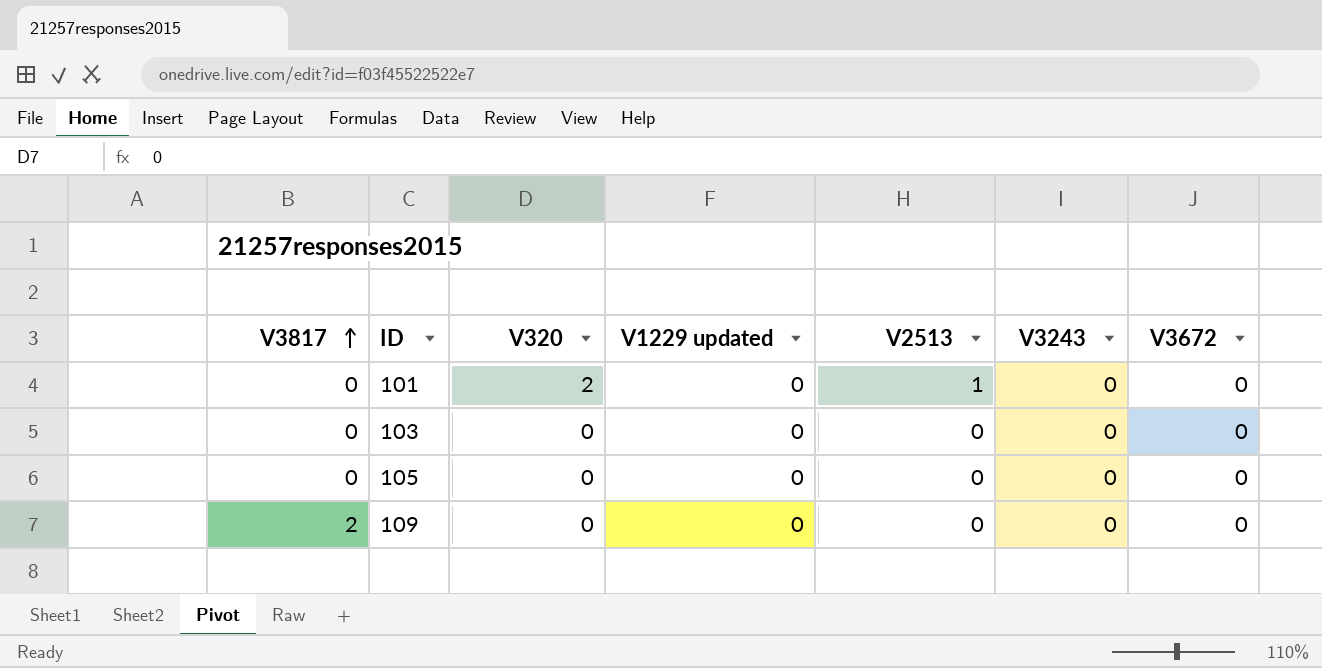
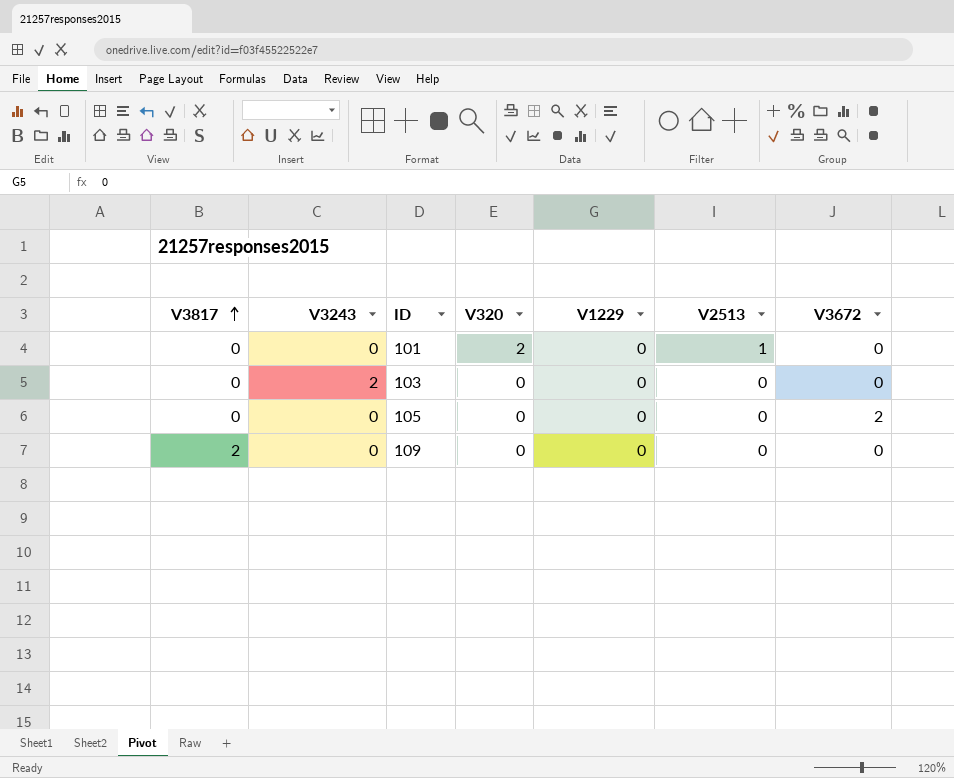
column V3243 | position: 6 -> 2
column name: V1229 updated -> V1229
103 | V3243: 0 -> 2
105 | V3672: 0 -> 2

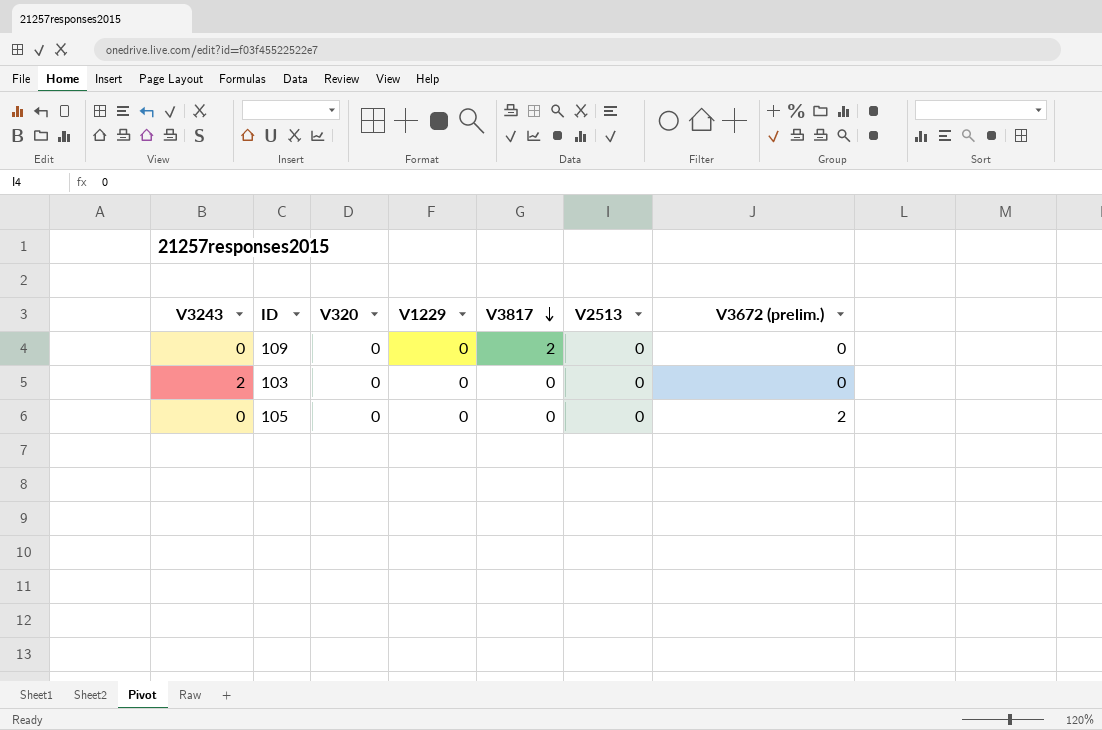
row order: V3817 ascending -> V3817 descending
column V3817 | position: 1 -> 5
column name: V3672 -> V3672 (prelim.)
row 101: 0 | 0 | 2 | 0 | 1 | 0 -> none

